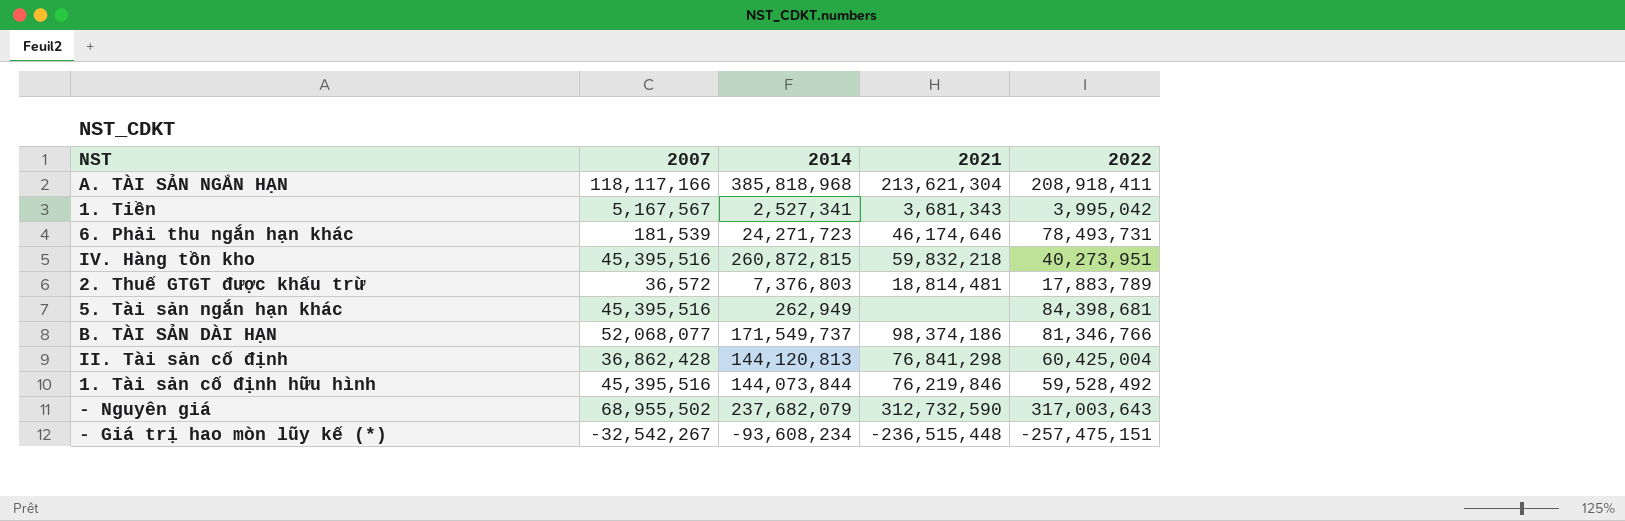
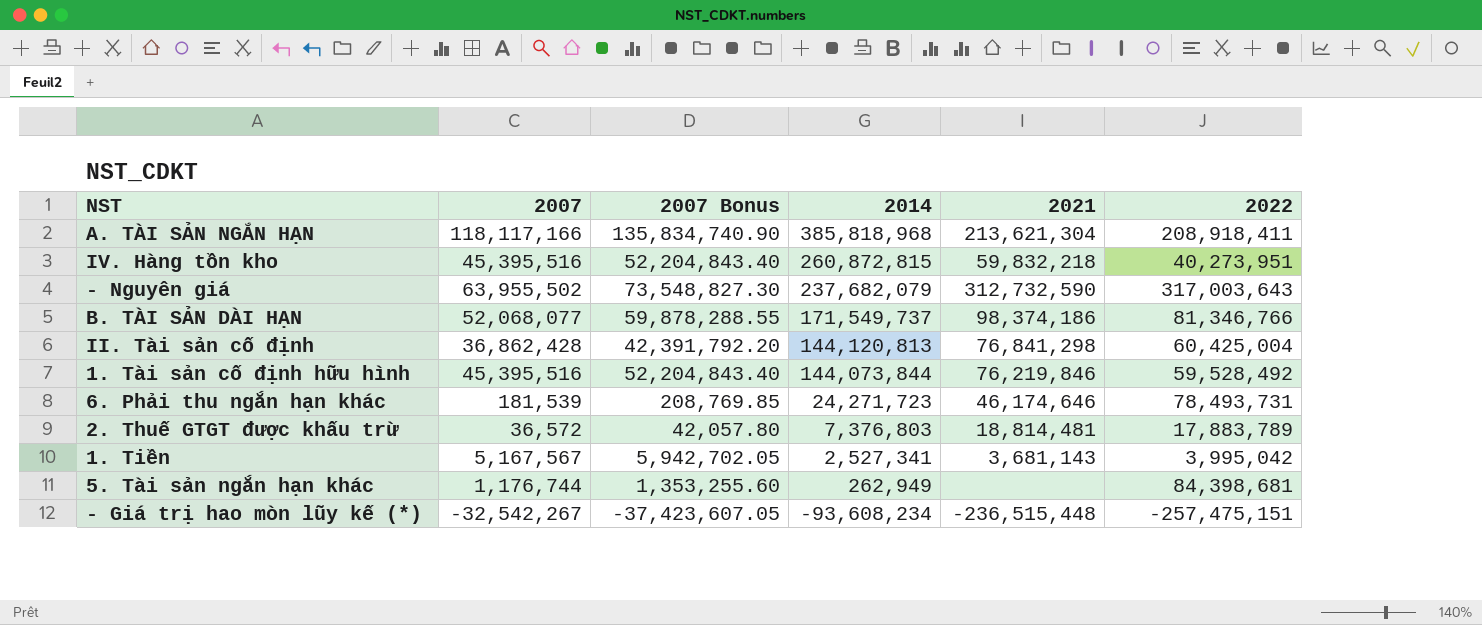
row order: none -> 2014 descending
column 2007 Bonus | formula: none -> [2007] * 1.15
- Nguyên giá | 2007: 68,955,502 -> 63,955,502
1. Tiền | 2021: 3,681,343 -> 3,681,143
5. Tài sản ngắn hạn khác | 2007: 45,395,516 -> 1,176,744

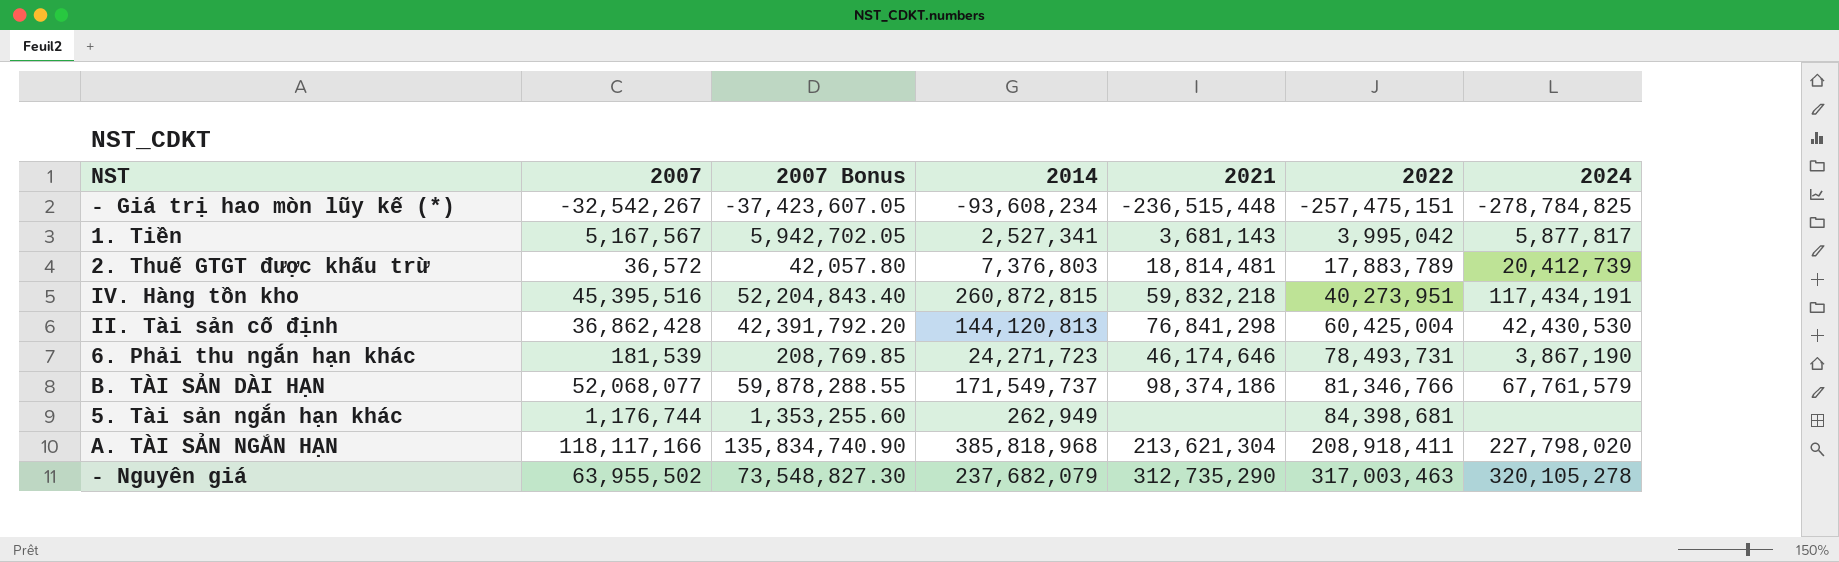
row order: 2014 descending -> 2022 ascending
column 2024 | position: none -> 7
row 1. Tài sản cố định hữu hình: 45,395,516 | 52,204,843.40 | 144,073,844 | 76,219,846 | 59,528,492 -> none
- Nguyên giá | 2021: 312,732,590 -> 312,735,290
- Nguyên giá | 2022: 317,003,643 -> 317,003,463

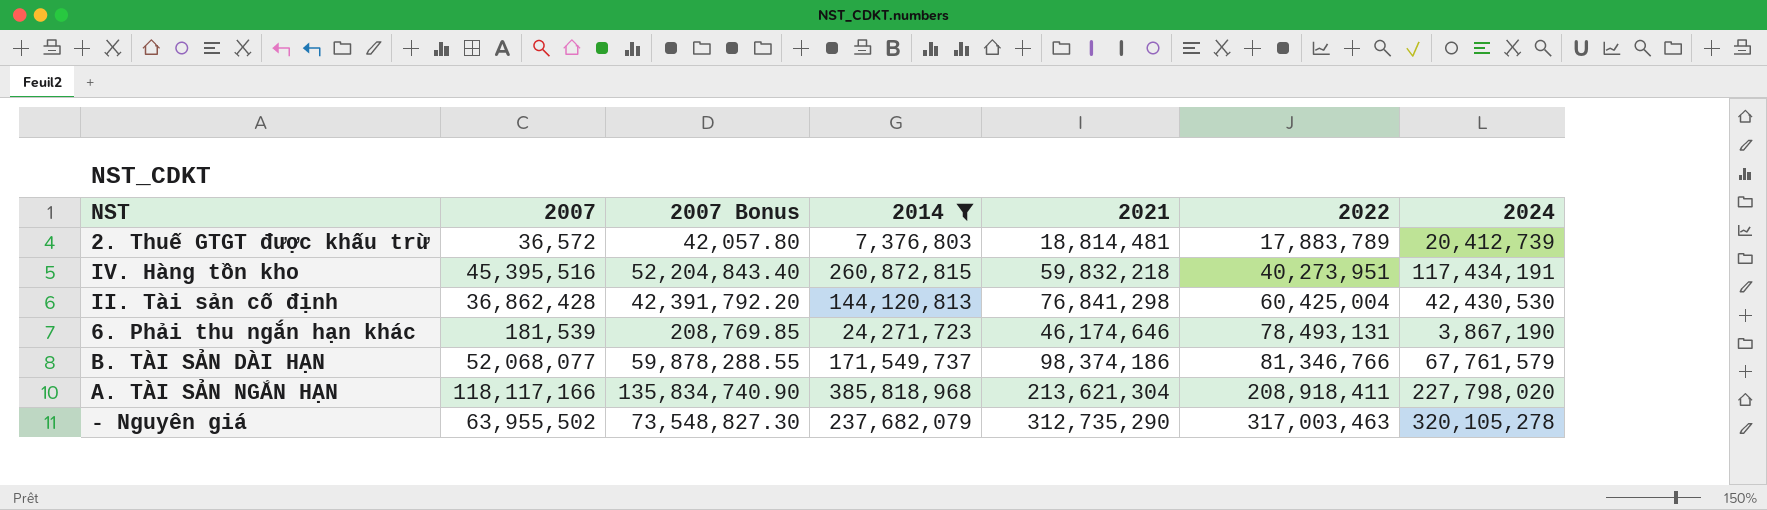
filter: none -> 2014 >= 7,376,803
6. Phải thu ngắn hạn khác | 2022: 78,493,731 -> 78,493,131

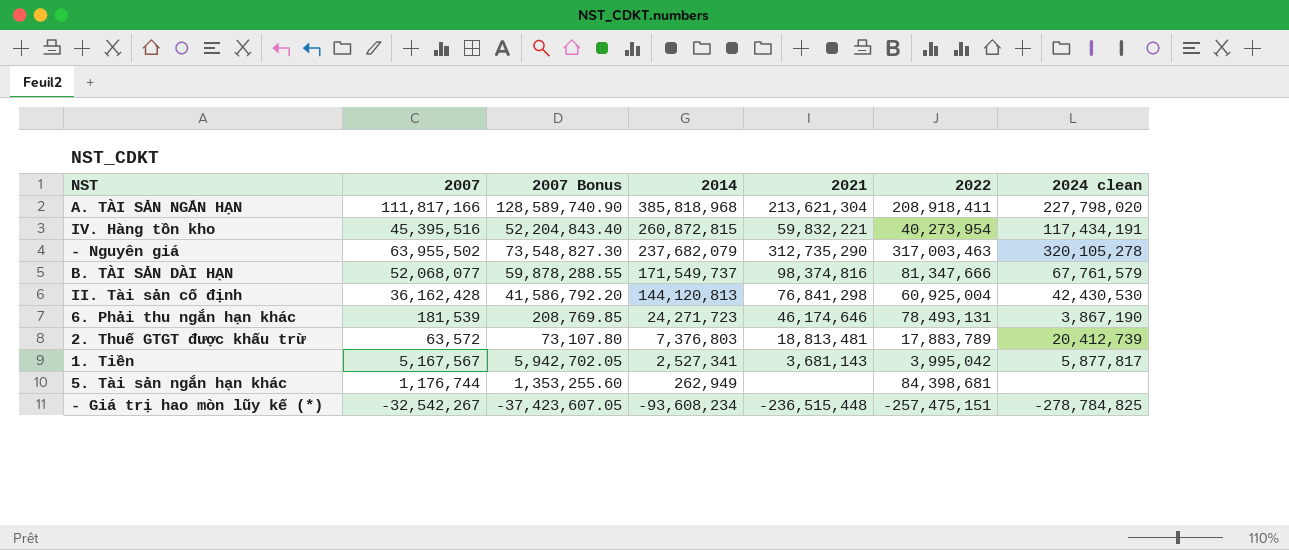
filter: 2014 >= 7,376,803 -> none
row order: 2022 ascending -> 2014 descending
column name: 2024 -> 2024 clean
A. TÀI SẢN NGẮN HẠN | 2007: 118,117,166 -> 111,817,166
A. TÀI SẢN NGẮN HẠN | 2007 Bonus: 135,834,740.90 -> 128,589,740.90
IV. Hàng tồn kho | 2021: 59,832,218 -> 59,832,221
IV. Hàng tồn kho | 2022: 40,273,951 -> 40,273,954
B. TÀI SẢN DÀI HẠN | 2021: 98,374,186 -> 98,374,816
B. TÀI SẢN DÀI HẠN | 2022: 81,346,766 -> 81,347,666
II. Tài sản cố định | 2007: 36,862,428 -> 36,162,428
II. Tài sản cố định | 2007 Bonus: 42,391,792.20 -> 41,586,792.20
II. Tài sản cố định | 2022: 60,425,004 -> 60,925,004
2. Thuế GTGT được khấu trừ | 2007: 36,572 -> 63,572
2. Thuế GTGT được khấu trừ | 2007 Bonus: 42,057.80 -> 73,107.80
2. Thuế GTGT được khấu trừ | 2021: 18,814,481 -> 18,813,481

